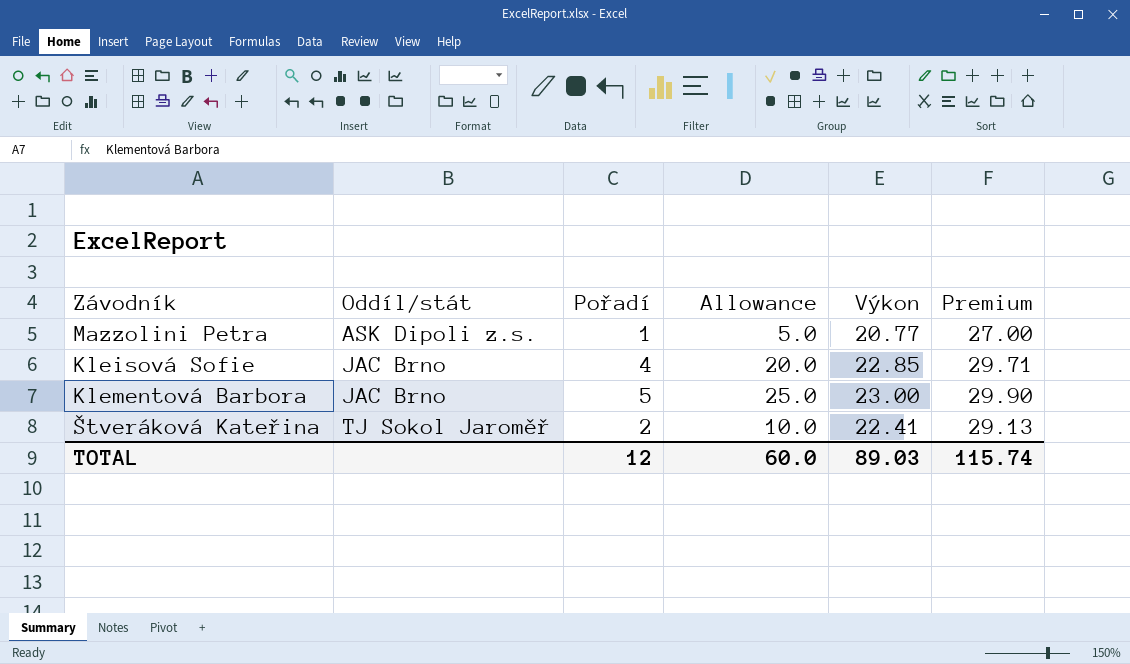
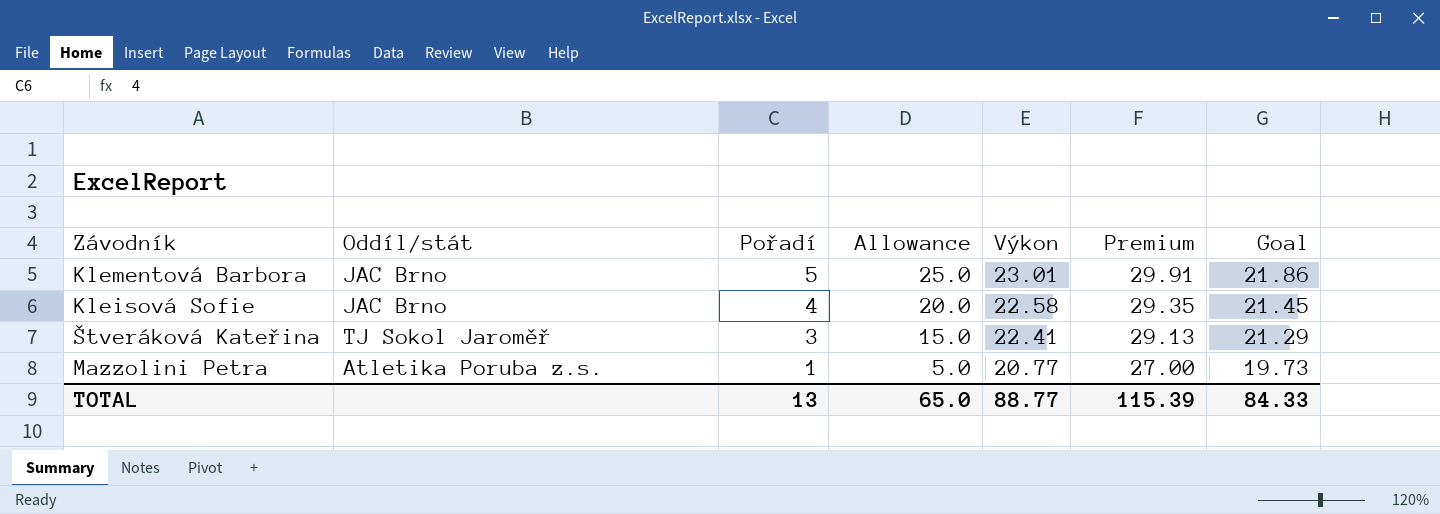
row order: Oddíl/stát ascending -> Pořadí descending
column Goal | formula: none -> [Výkon] * 0.95
Klementová Barbora | Výkon: 23.00 -> 23.01
Klementová Barbora | Premium: 29.90 -> 29.91
Kleisová Sofie | Výkon: 22.85 -> 22.58
Kleisová Sofie | Premium: 29.71 -> 29.35
Štveráková Kateřina | Pořadí: 2 -> 3
Štveráková Kateřina | Allowance: 10.0 -> 15.0
Mazzolini Petra | Oddíl/stát: ASK Dipoli z.s. -> Atletika Poruba z.s.
TOTAL | Pořadí: 12 -> 13
TOTAL | Allowance: 60.0 -> 65.0
TOTAL | Výkon: 89.03 -> 88.77
TOTAL | Premium: 115.74 -> 115.39

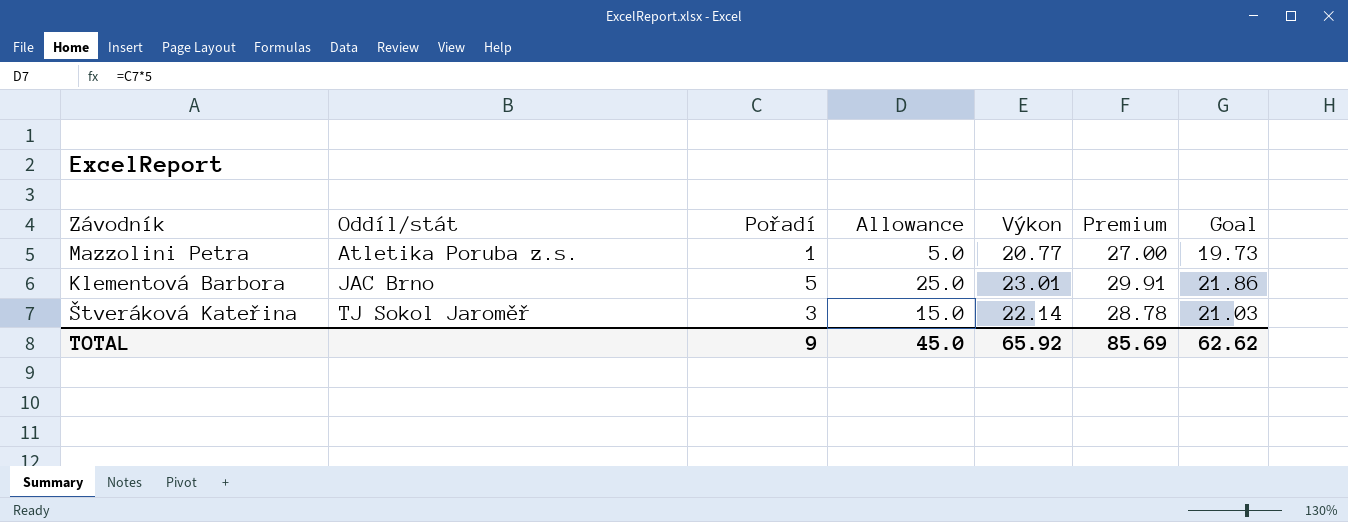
row order: Pořadí descending -> Oddíl/stát ascending
row Kleisová Sofie: JAC Brno | 4 | 20.0 | 22.58 | 29.35 | 21.45 -> none
Štveráková Kateřina | Výkon: 22.41 -> 22.14
Štveráková Kateřina | Premium: 29.13 -> 28.78
Štveráková Kateřina | Goal: 21.29 -> 21.03
TOTAL | Pořadí: 13 -> 9
TOTAL | Allowance: 65.0 -> 45.0
TOTAL | Výkon: 88.77 -> 65.92
TOTAL | Premium: 115.39 -> 85.69
TOTAL | Goal: 84.33 -> 62.62

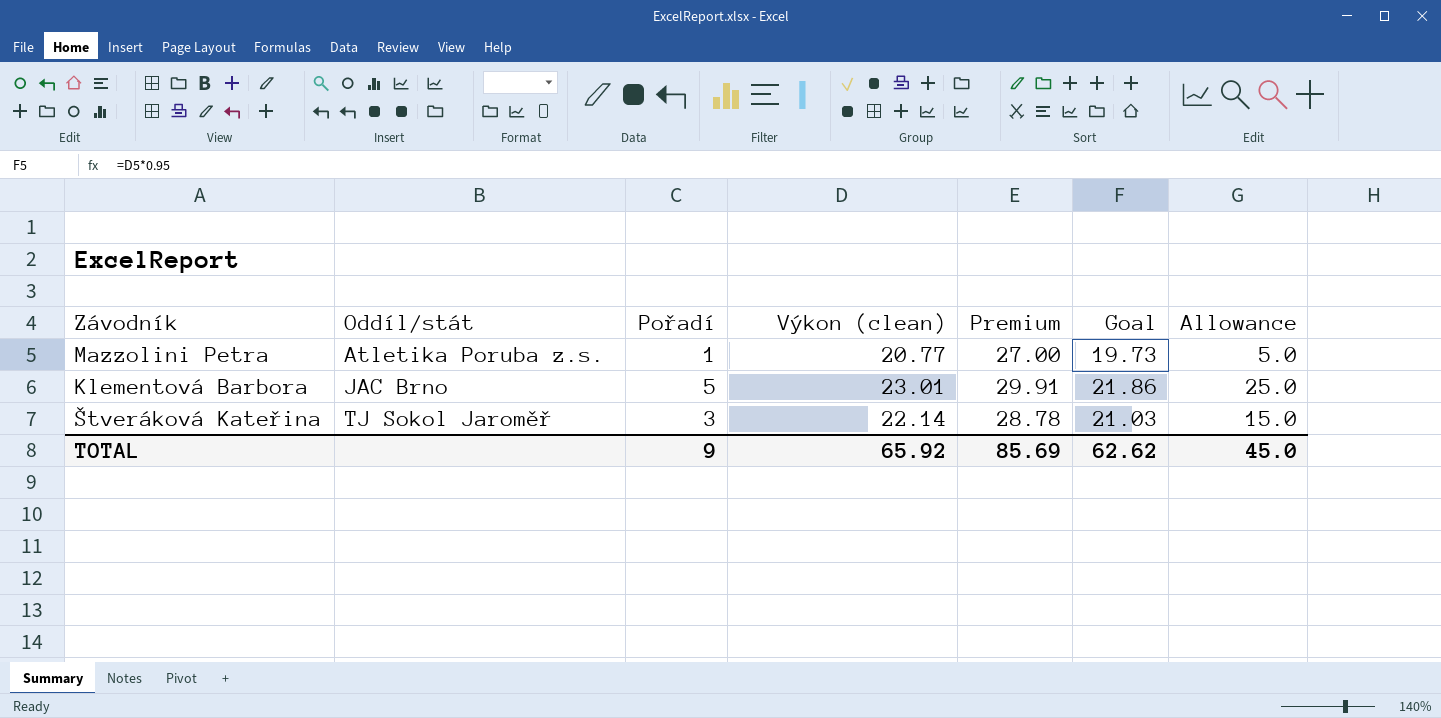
column name: Výkon -> Výkon (clean)
column Allowance | position: 4 -> 7

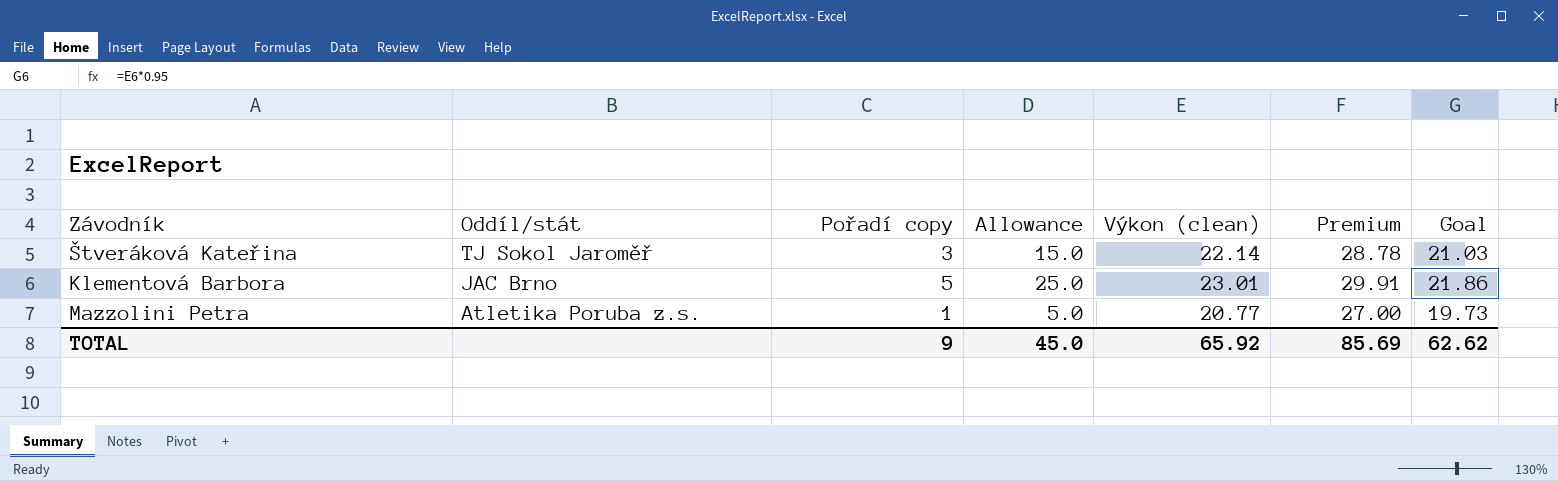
row order: Oddíl/stát ascending -> Oddíl/stát descending
column name: Pořadí -> Pořadí copy
column Allowance | position: 7 -> 4

